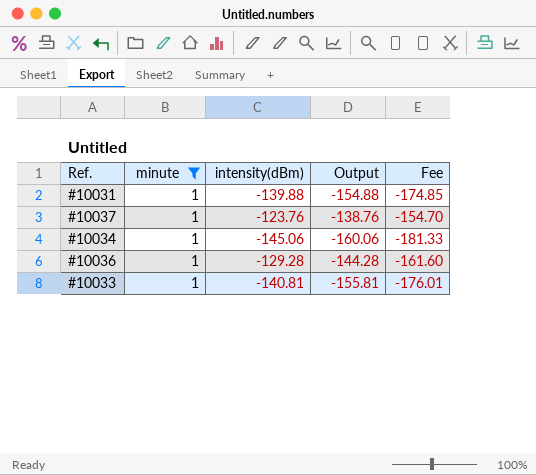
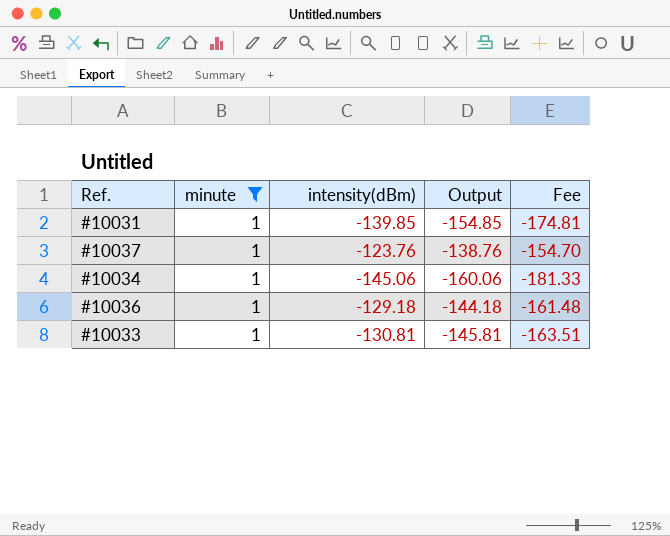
#10031 | intensity(dBm): -139.88 -> -139.85
#10031 | Output: -154.88 -> -154.85
#10031 | Fee: -174.85 -> -174.81
#10036 | intensity(dBm): -129.28 -> -129.18
#10036 | Output: -144.28 -> -144.18
#10036 | Fee: -161.60 -> -161.48
#10033 | intensity(dBm): -140.81 -> -130.81
#10033 | Output: -155.81 -> -145.81
#10033 | Fee: -176.01 -> -163.51

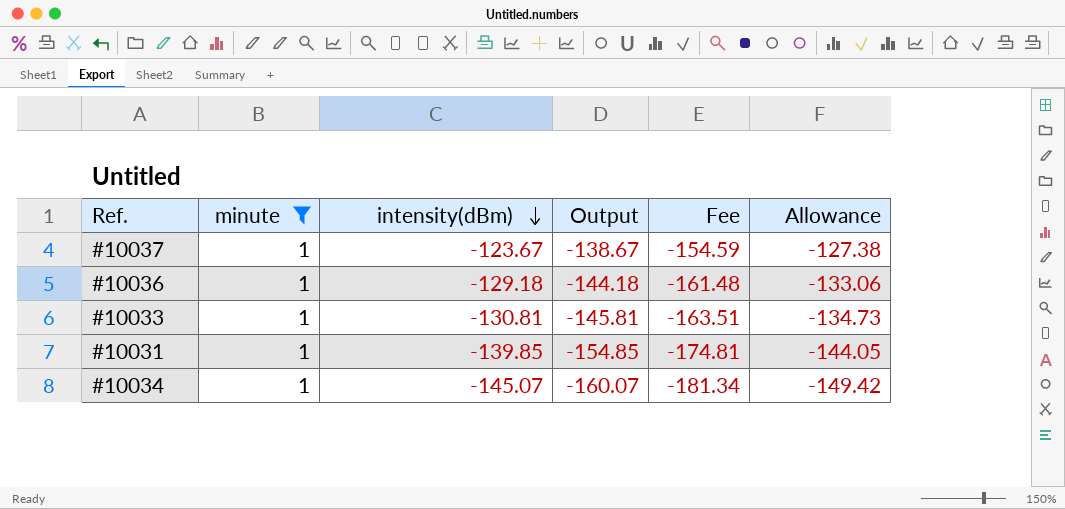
row order: none -> intensity(dBm) descending
column Allowance | formula: none -> [intensity(dBm)] * 1.03
#10037 | intensity(dBm): -123.76 -> -123.67
#10037 | Output: -138.76 -> -138.67
#10037 | Fee: -154.70 -> -154.59
#10034 | intensity(dBm): -145.06 -> -145.07
#10034 | Output: -160.06 -> -160.07
#10034 | Fee: -181.33 -> -181.34

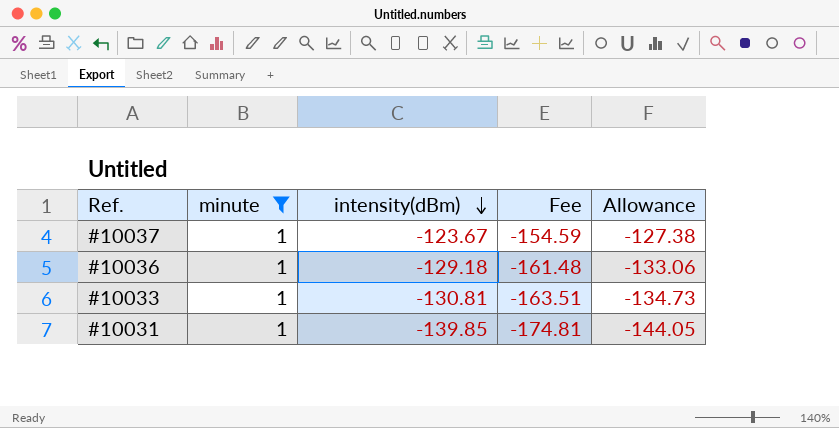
column Output | formula: [intensity(dBm)] - 15 -> none
row #10034: 1 | -145.07 | -160.07 | -181.34 | -149.42 -> none

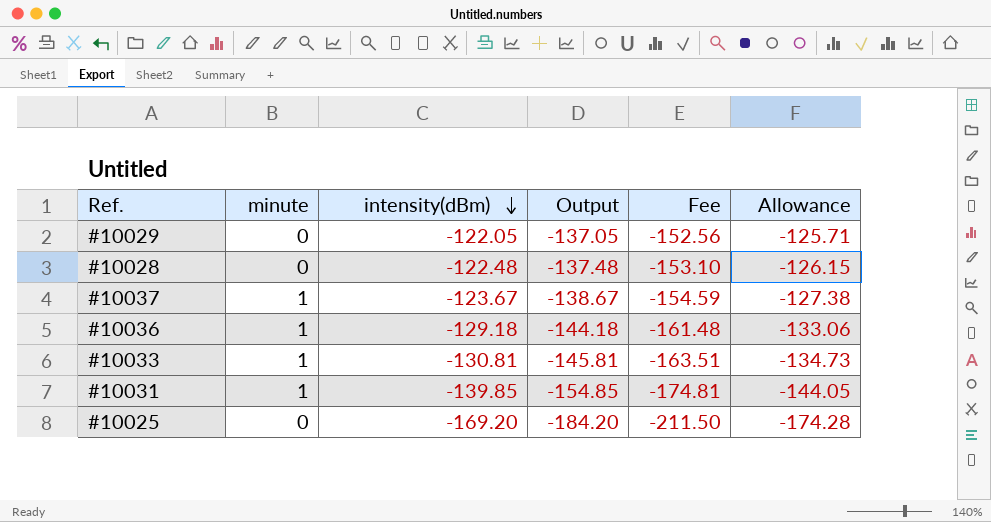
filter: minute = 1 -> none
column Output | formula: none -> [intensity(dBm)] - 15

